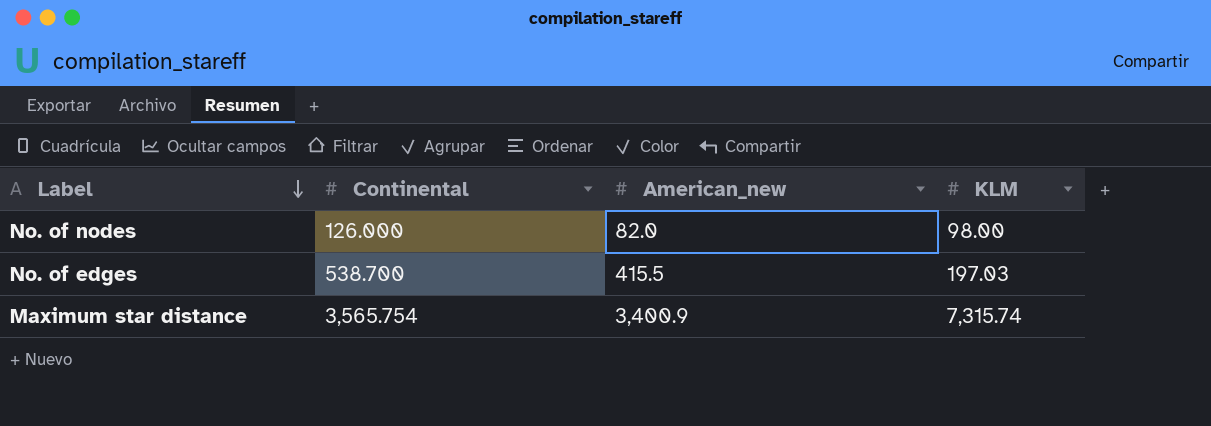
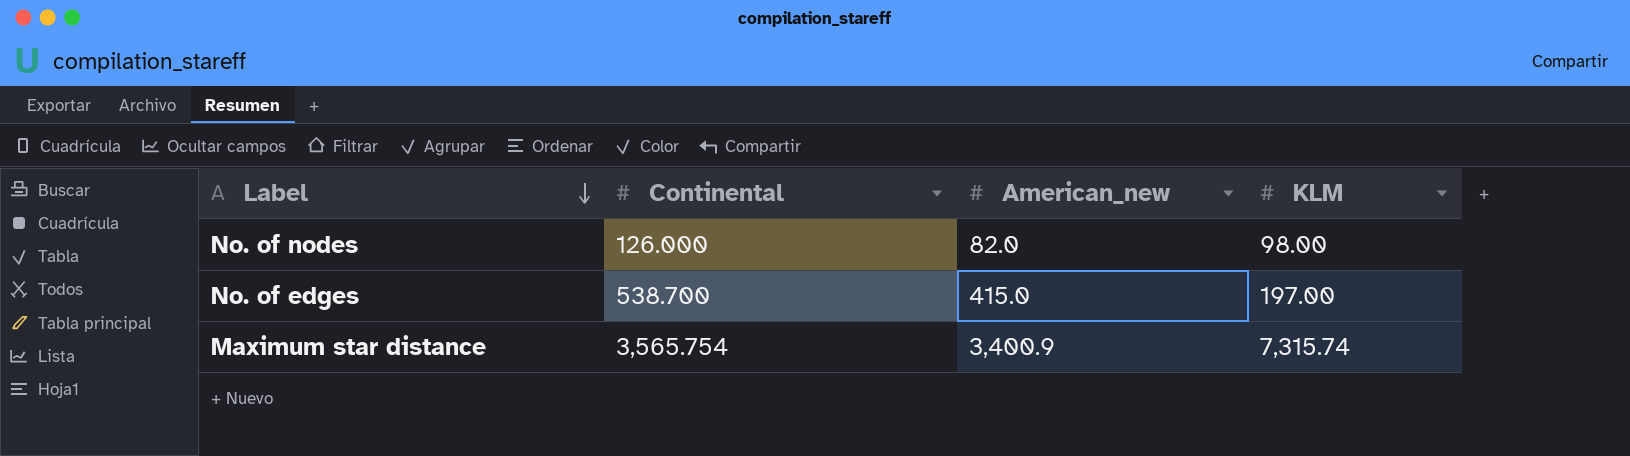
No. of edges | American_new: 415.5 -> 415.0
No. of edges | KLM: 197.03 -> 197.00

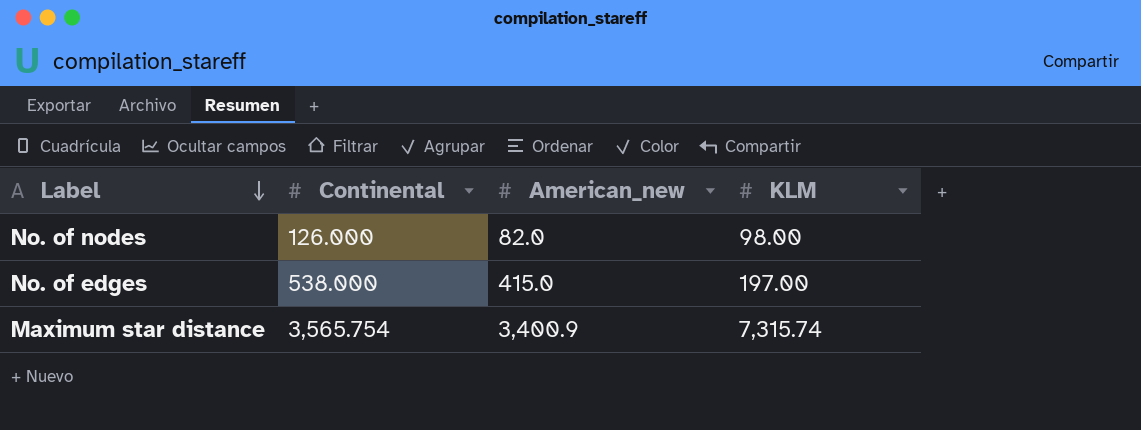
No. of edges | Continental: 538.700 -> 538.000

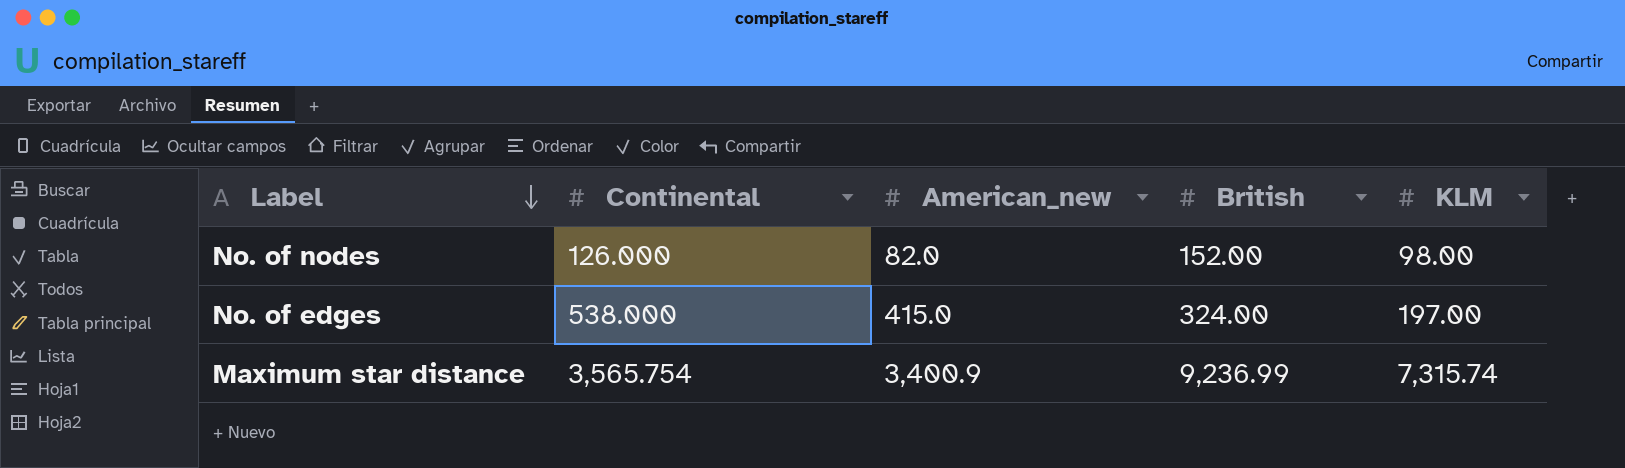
column British | position: none -> 4

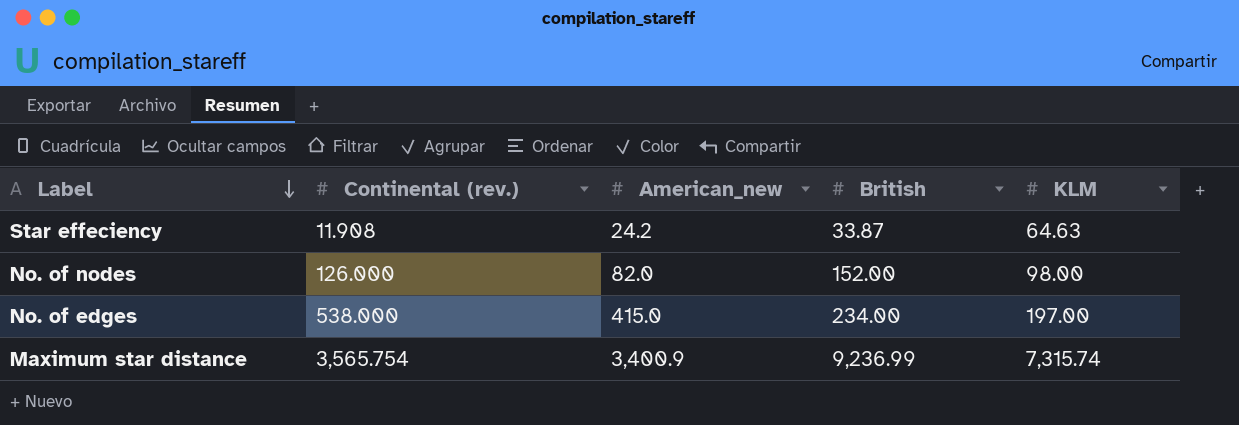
column name: Continental -> Continental (rev.)
row Star effeciency: none -> 11.908 | 24.2 | 33.87 | 64.63
No. of edges | British: 324.00 -> 234.00

